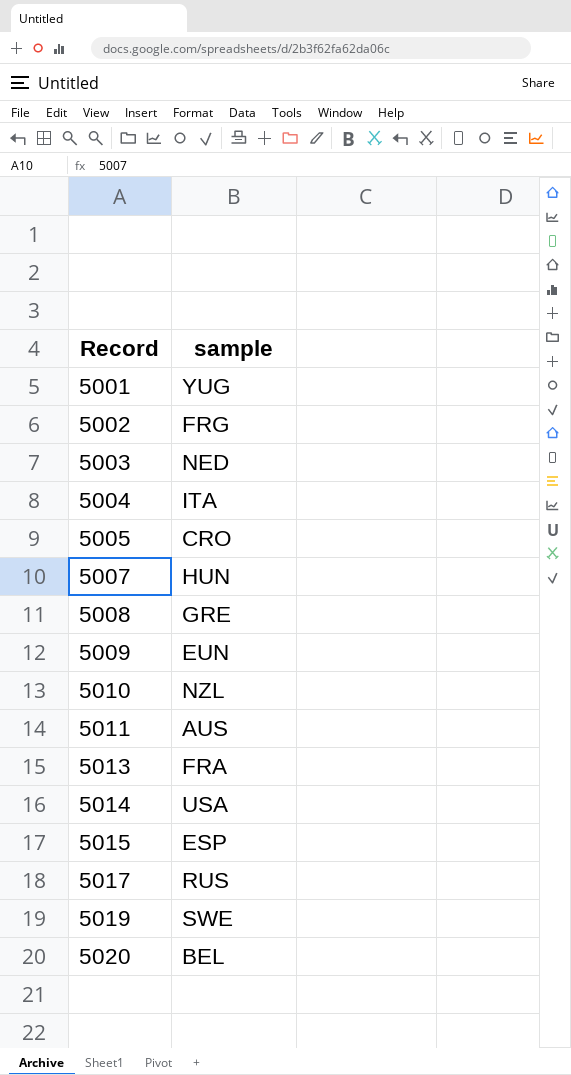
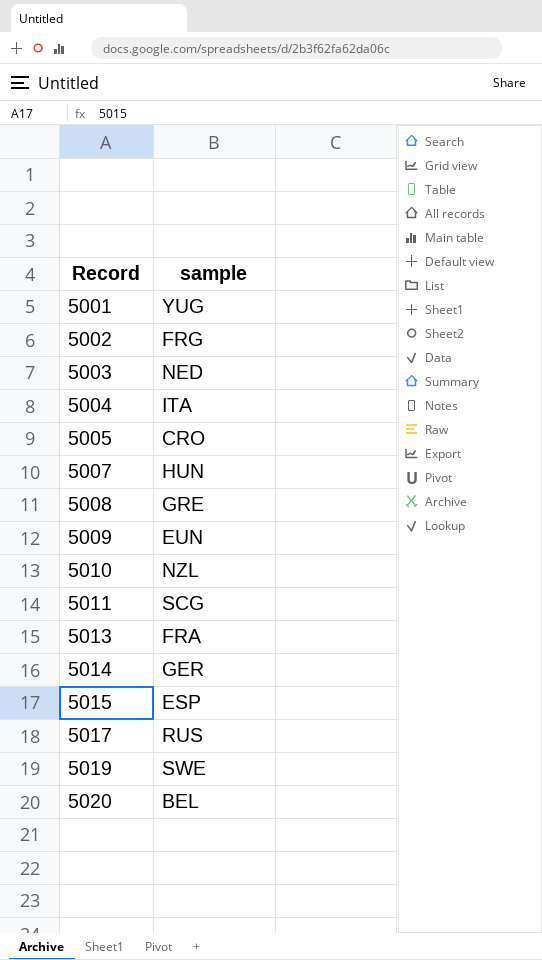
5011 | sample: AUS -> SCG
5014 | sample: USA -> GER

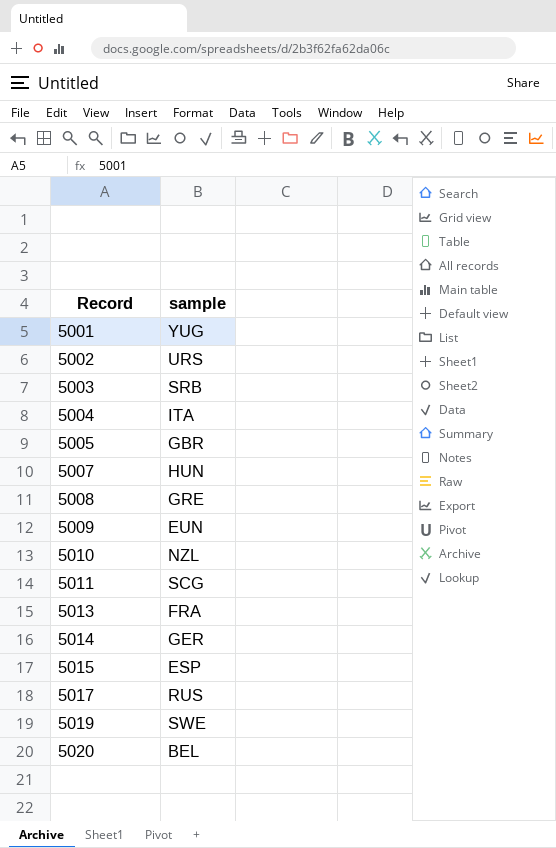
5002 | sample: FRG -> URS
5003 | sample: NED -> SRB
5005 | sample: CRO -> GBR

